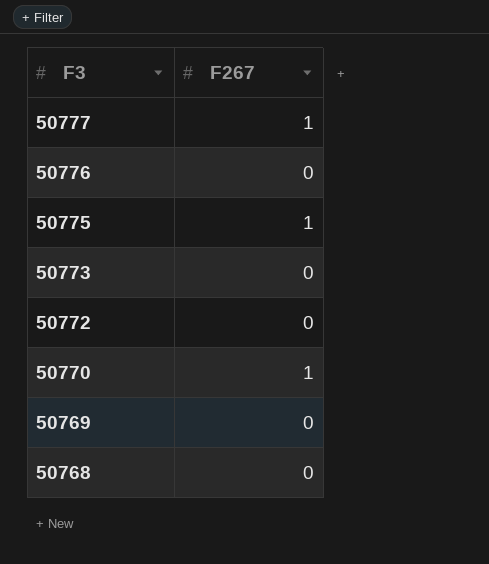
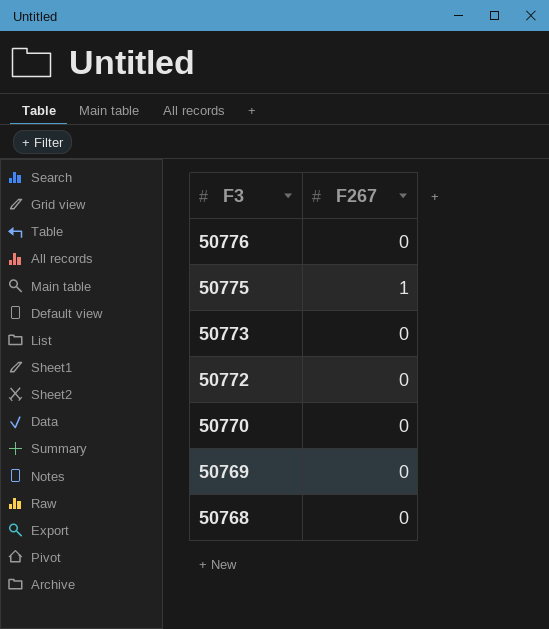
row 50777: 1 -> none
50770 | F267: 1 -> 0

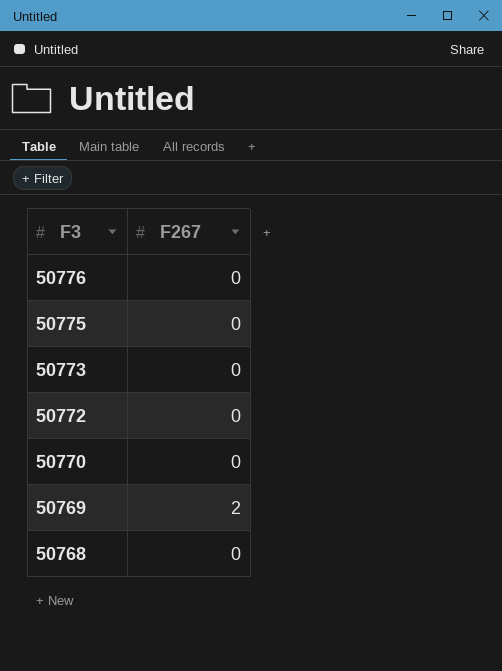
50775 | F267: 1 -> 0
50769 | F267: 0 -> 2

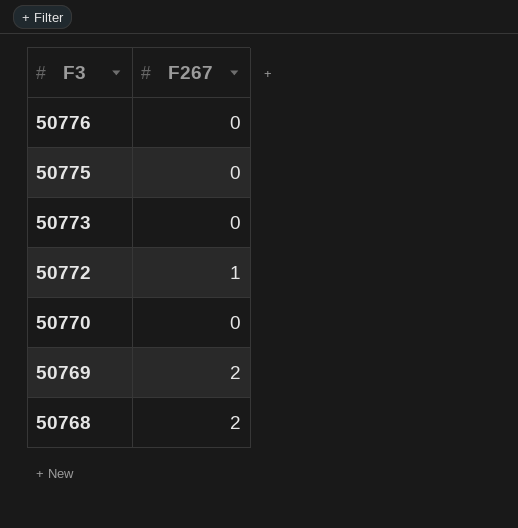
50772 | F267: 0 -> 1
50768 | F267: 0 -> 2

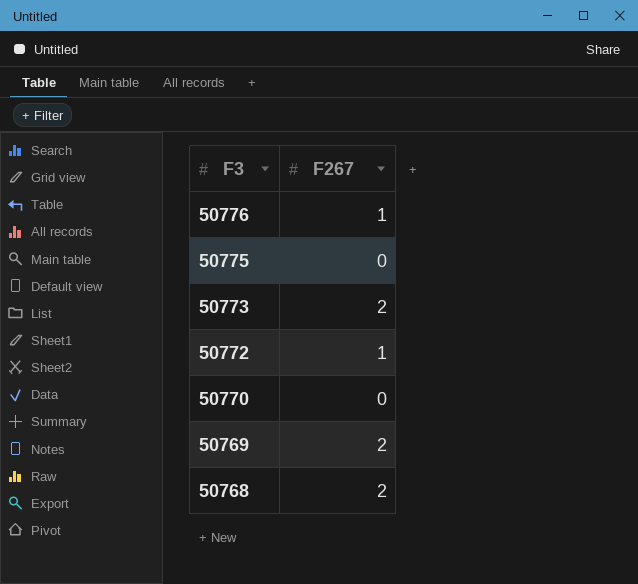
50776 | F267: 0 -> 1
50773 | F267: 0 -> 2

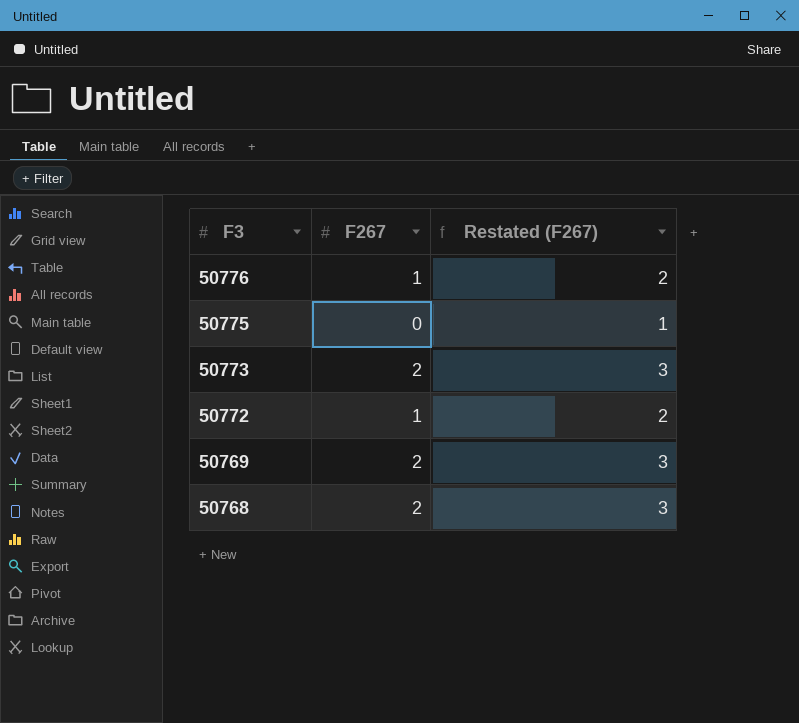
column Restated (F267) | formula: none -> [F267] + 1
row 50770: 0 -> none

